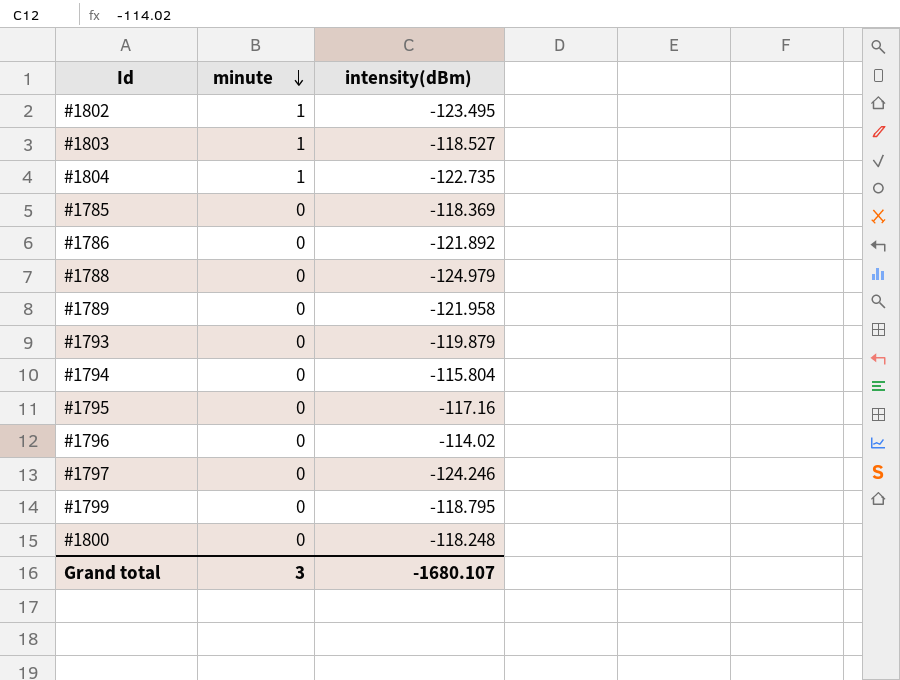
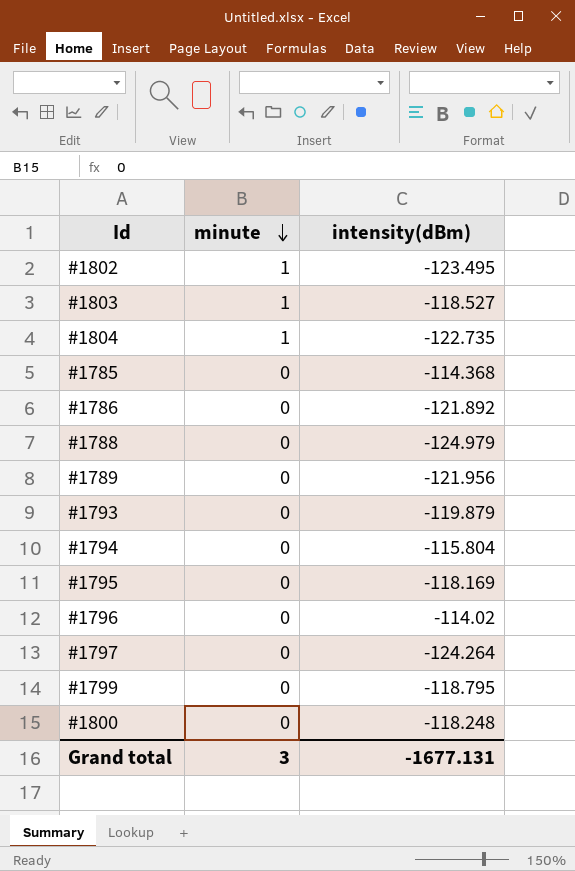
#1785 | intensity(dBm): -118.369 -> -114.368
#1789 | intensity(dBm): -121.958 -> -121.956
#1795 | intensity(dBm): -117.16 -> -118.169
#1797 | intensity(dBm): -124.246 -> -124.264
Grand total | intensity(dBm): -1680.107 -> -1677.131

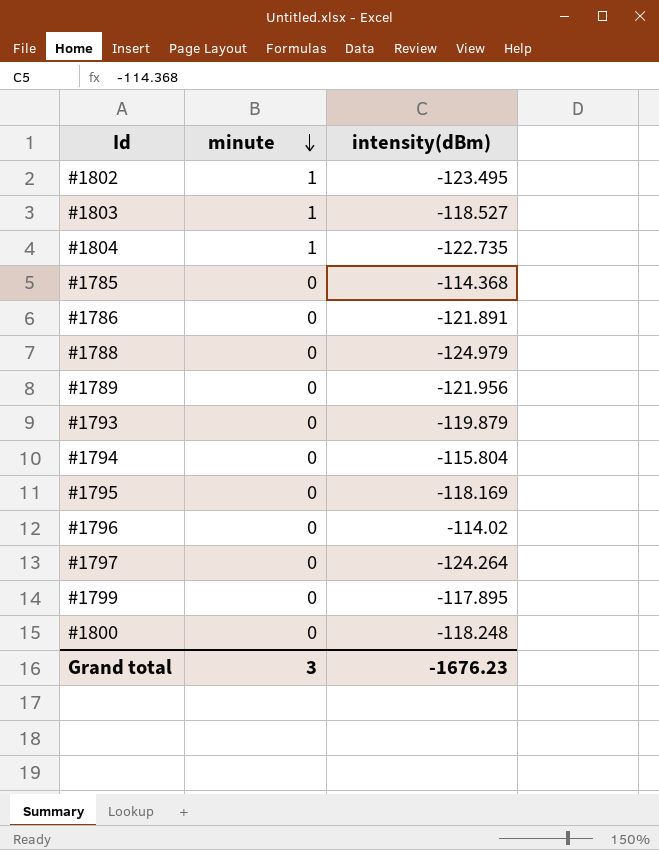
#1786 | intensity(dBm): -121.892 -> -121.891
#1799 | intensity(dBm): -118.795 -> -117.895
Grand total | intensity(dBm): -1677.131 -> -1676.23

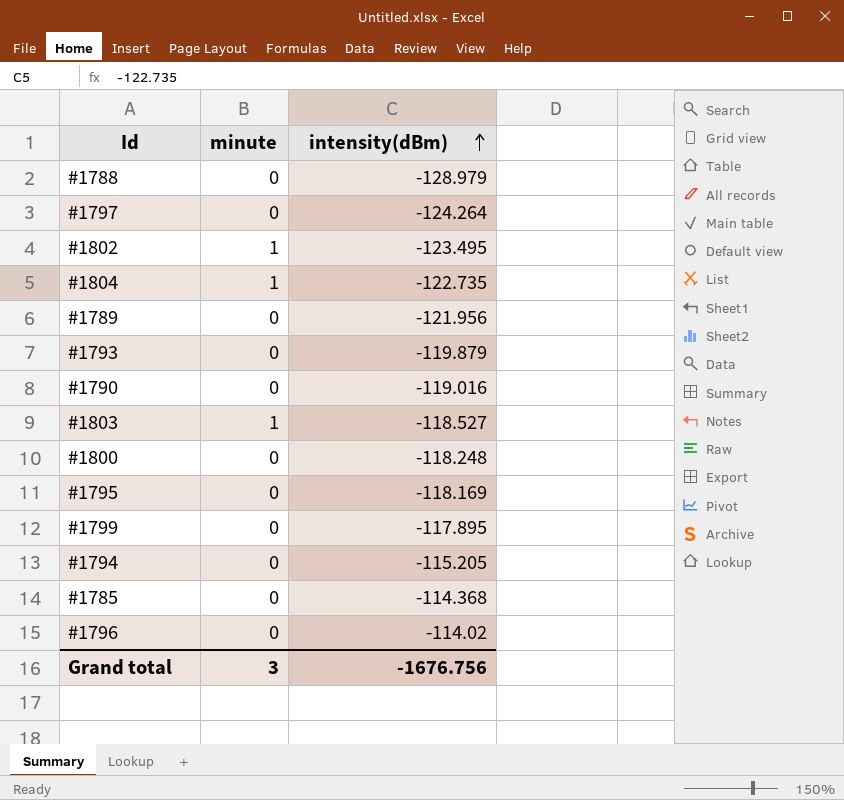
row order: minute descending -> intensity(dBm) ascending
row #1786: 0 | -121.891 -> none
#1788 | intensity(dBm): -124.979 -> -128.979
row #1790: none -> 0 | -119.016
#1794 | intensity(dBm): -115.804 -> -115.205
Grand total | intensity(dBm): -1676.23 -> -1676.756

